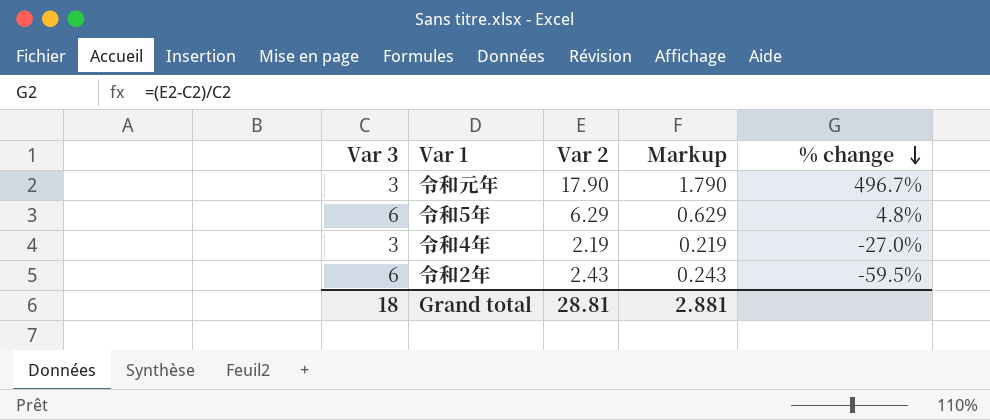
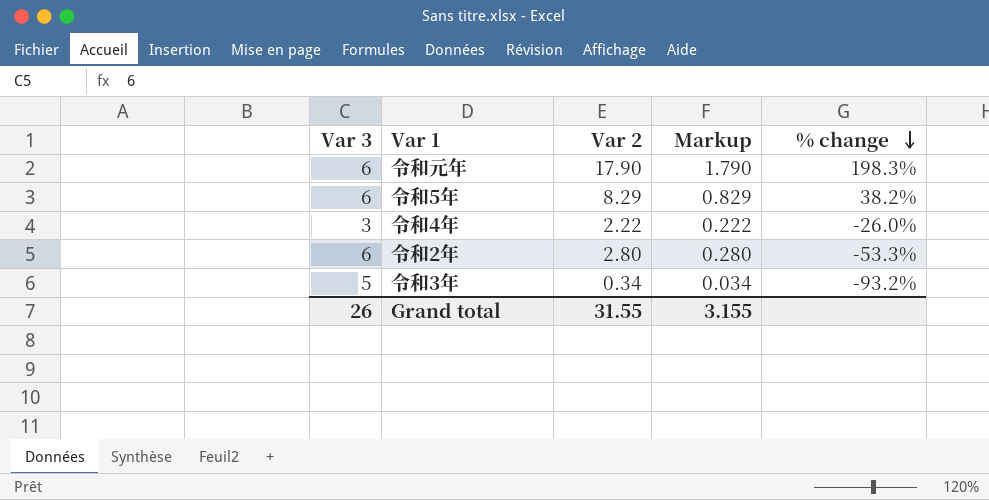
令和元年 | Var 3: 3 -> 6
令和元年 | % change: 496.7% -> 198.3%
令和5年 | Var 2: 6.29 -> 8.29
令和5年 | Markup: 0.629 -> 0.829
令和5年 | % change: 4.8% -> 38.2%
令和4年 | Var 2: 2.19 -> 2.22
令和4年 | Markup: 0.219 -> 0.222
令和4年 | % change: -27.0% -> -26.0%
令和2年 | Var 2: 2.43 -> 2.80
令和2年 | Markup: 0.243 -> 0.280
令和2年 | % change: -59.5% -> -53.3%
row 令和3年: none -> 5 | 0.34 | 0.034 | -93.2%
Grand total | Var 3: 18 -> 26
Grand total | Var 2: 28.81 -> 31.55
Grand total | Markup: 2.881 -> 3.155

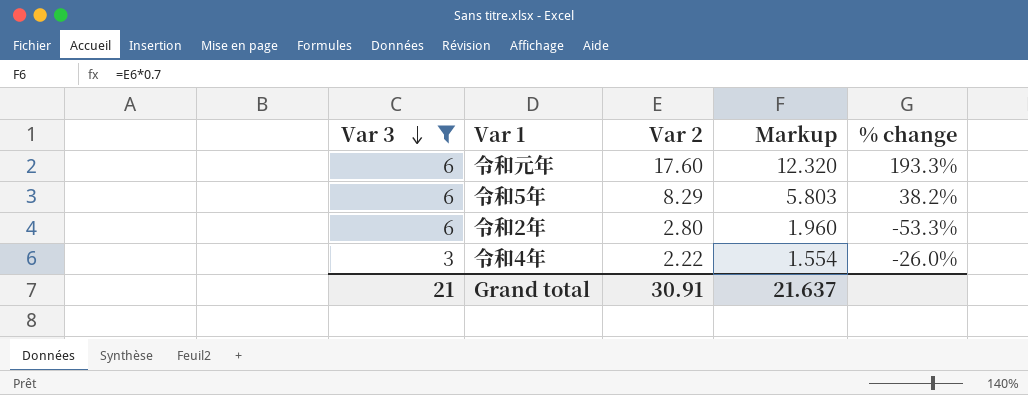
filter: none -> Var 3 != 5
row order: % change descending -> Var 3 descending
column Markup | formula: [Var 2] * 0.1 -> [Var 2] * 0.7
令和元年 | Var 2: 17.90 -> 17.60
令和元年 | % change: 198.3% -> 193.3%
Grand total | Var 3: 26 -> 21
Grand total | Var 2: 31.55 -> 30.91
Grand total | Markup: 3.155 -> 21.637

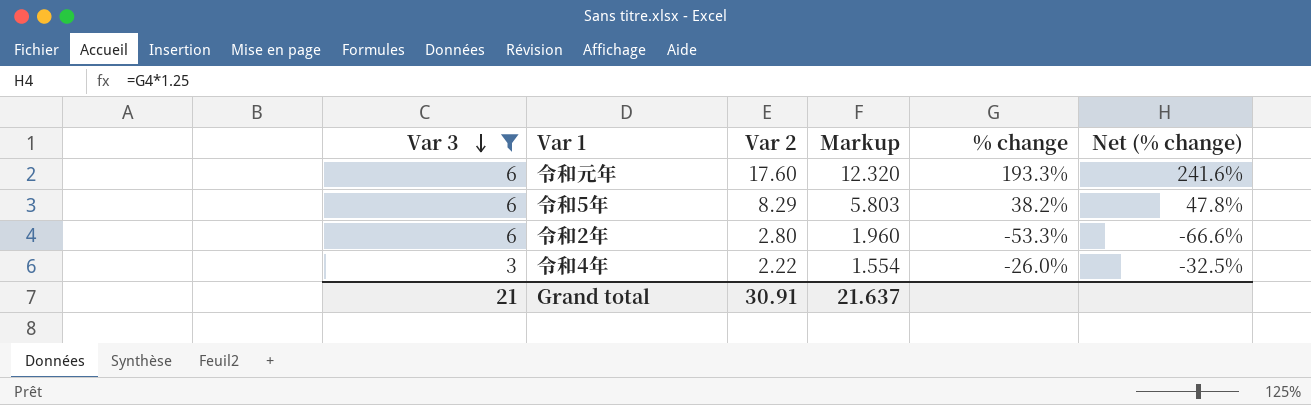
column Net (% change) | formula: none -> [% change] * 1.25

